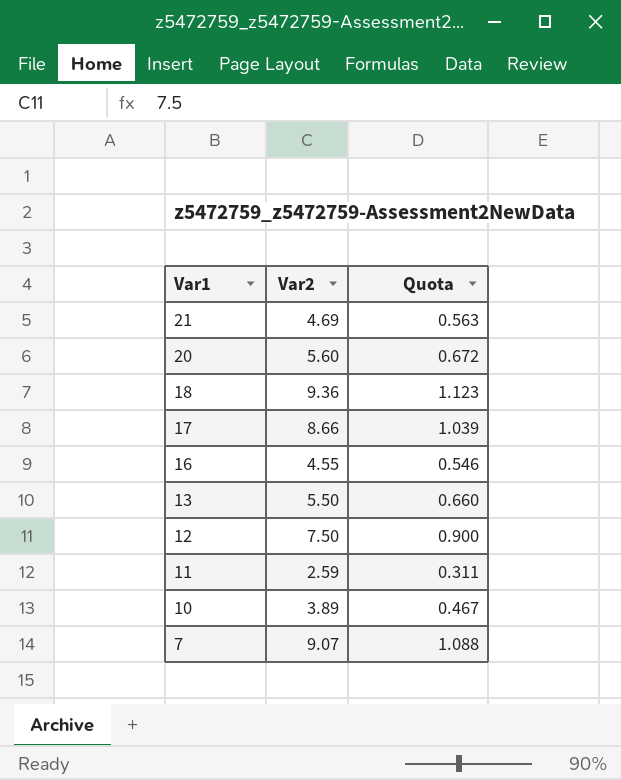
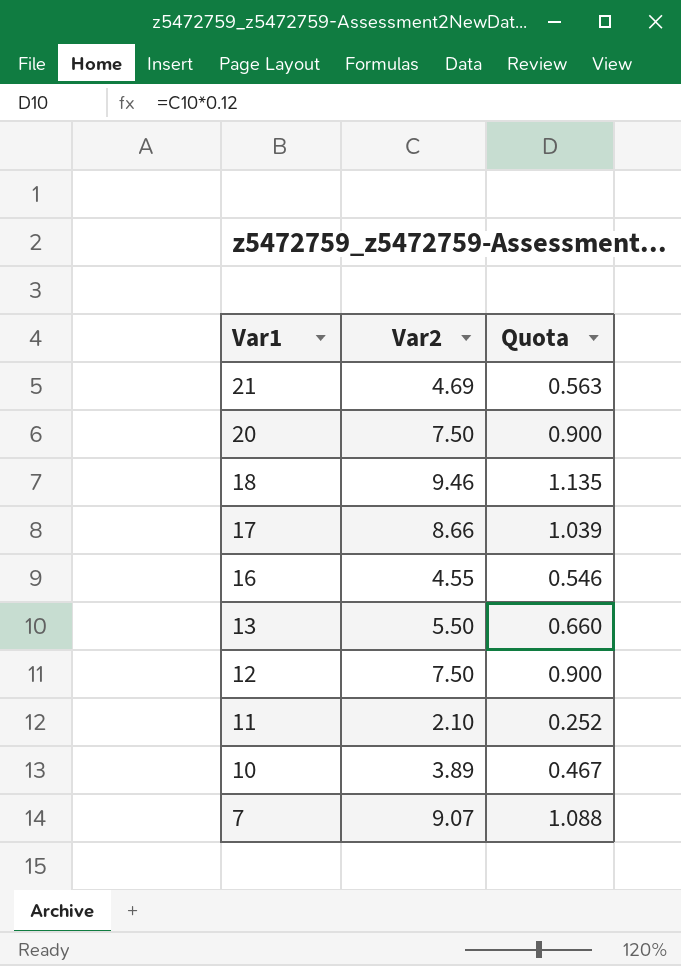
20 | Var2: 5.60 -> 7.50
20 | Quota: 0.672 -> 0.900
18 | Var2: 9.36 -> 9.46
18 | Quota: 1.123 -> 1.135
11 | Var2: 2.59 -> 2.10
11 | Quota: 0.311 -> 0.252

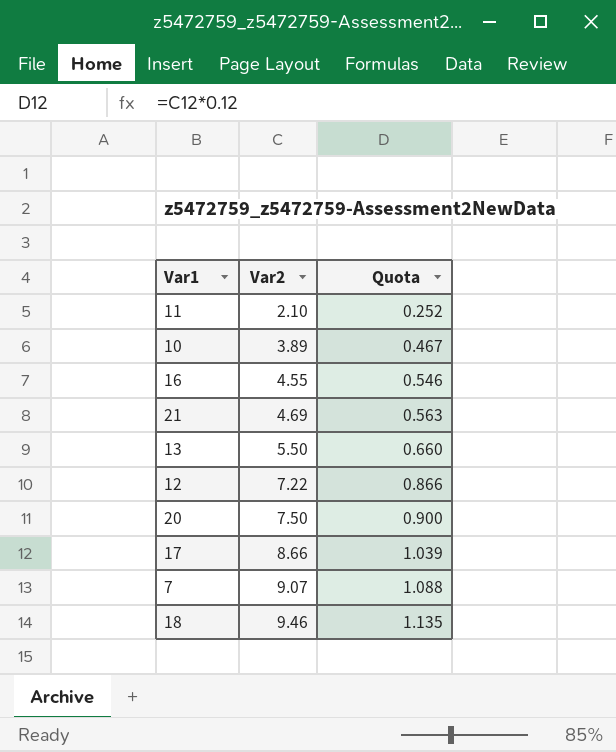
row order: Var1 descending -> Var2 ascending
12 | Var2: 7.50 -> 7.22
12 | Quota: 0.900 -> 0.866

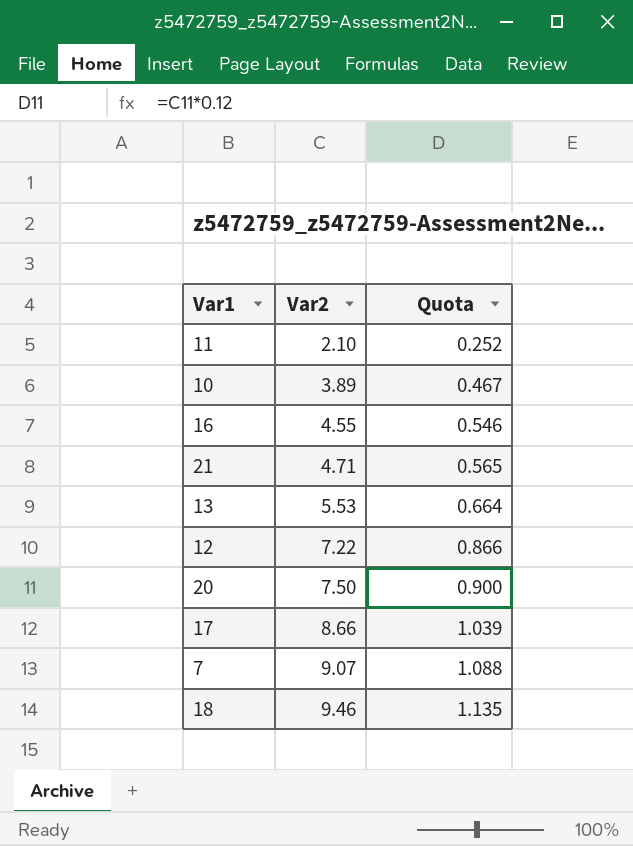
21 | Var2: 4.69 -> 4.71
21 | Quota: 0.563 -> 0.565
13 | Var2: 5.50 -> 5.53
13 | Quota: 0.660 -> 0.664

